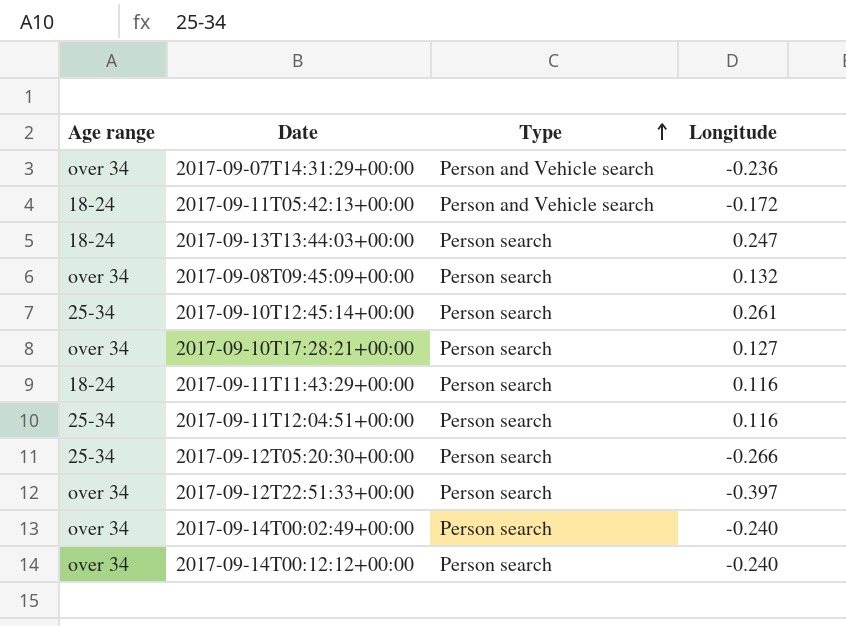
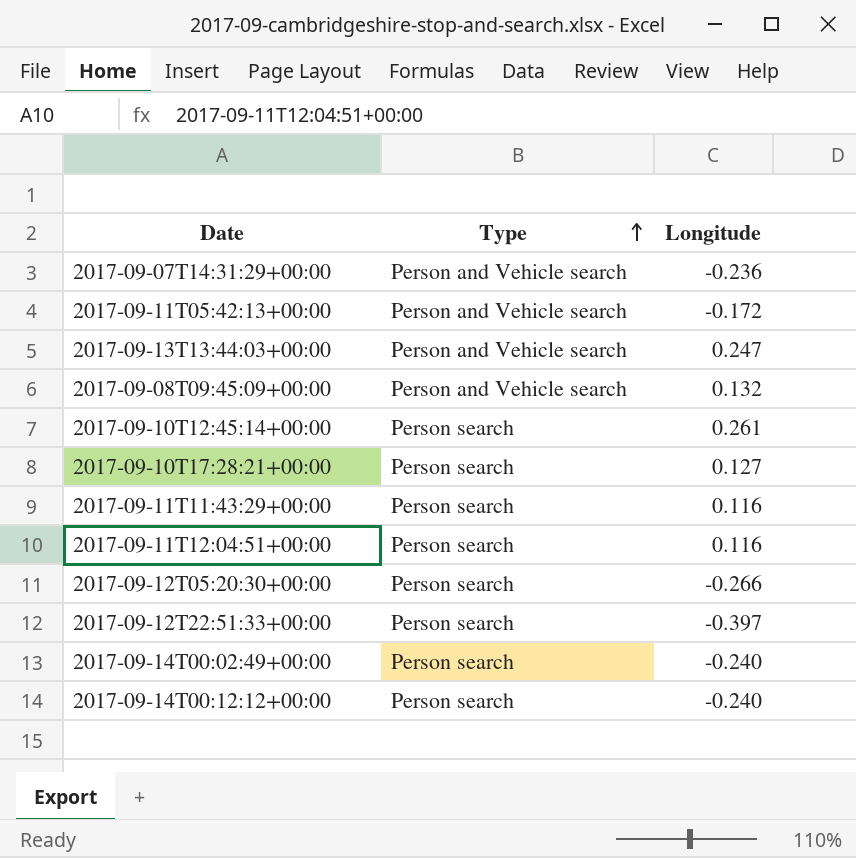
column Age range | position: 1 -> none
2017-09-13T13:44:03+00:00 | Type: Person search -> Person and Vehicle search
2017-09-08T09:45:09+00:00 | Type: Person search -> Person and Vehicle search

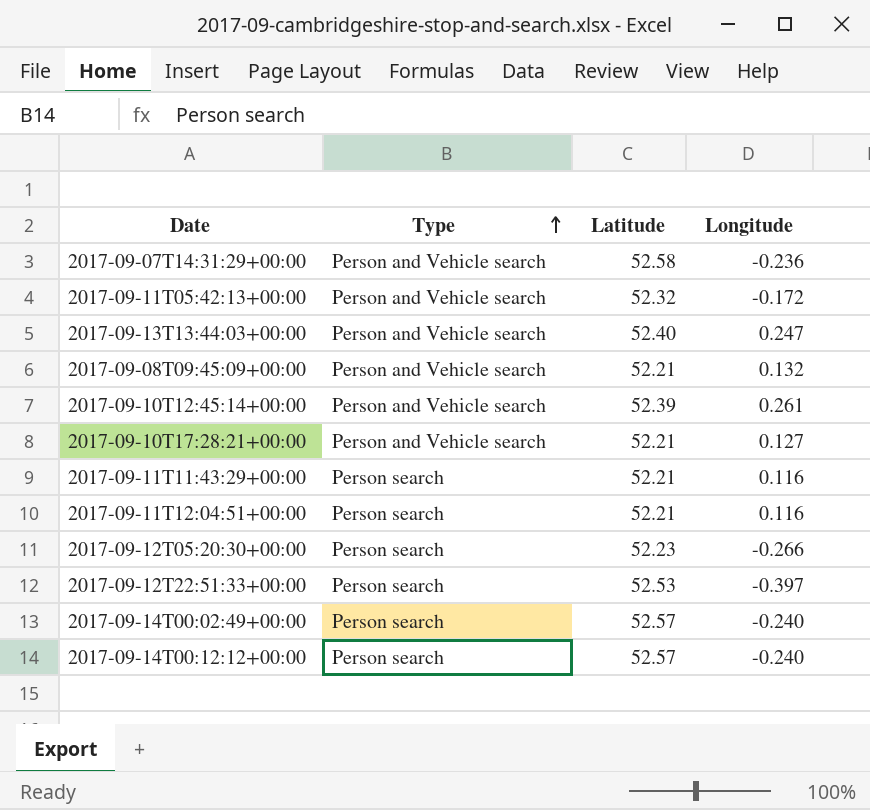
column Latitude | position: none -> 3
2017-09-10T12:45:14+00:00 | Type: Person search -> Person and Vehicle search
2017-09-10T17:28:21+00:00 | Type: Person search -> Person and Vehicle search

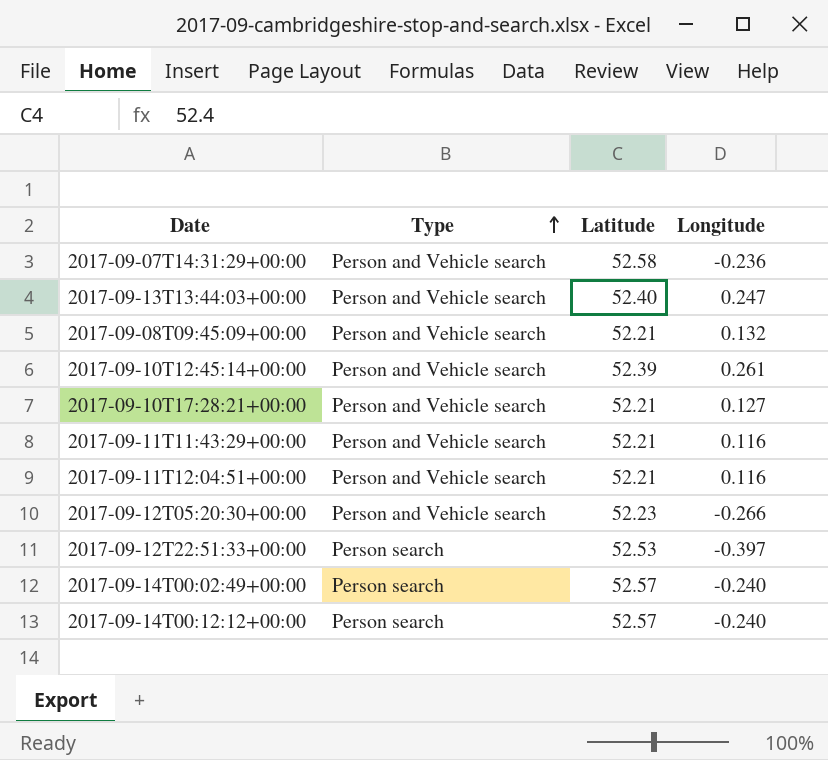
row 2017-09-11T05:42:13+00:00: Person and Vehicle search | 52.32 | -0.172 -> none
2017-09-11T11:43:29+00:00 | Type: Person search -> Person and Vehicle search
2017-09-11T12:04:51+00:00 | Type: Person search -> Person and Vehicle search
2017-09-12T05:20:30+00:00 | Type: Person search -> Person and Vehicle search

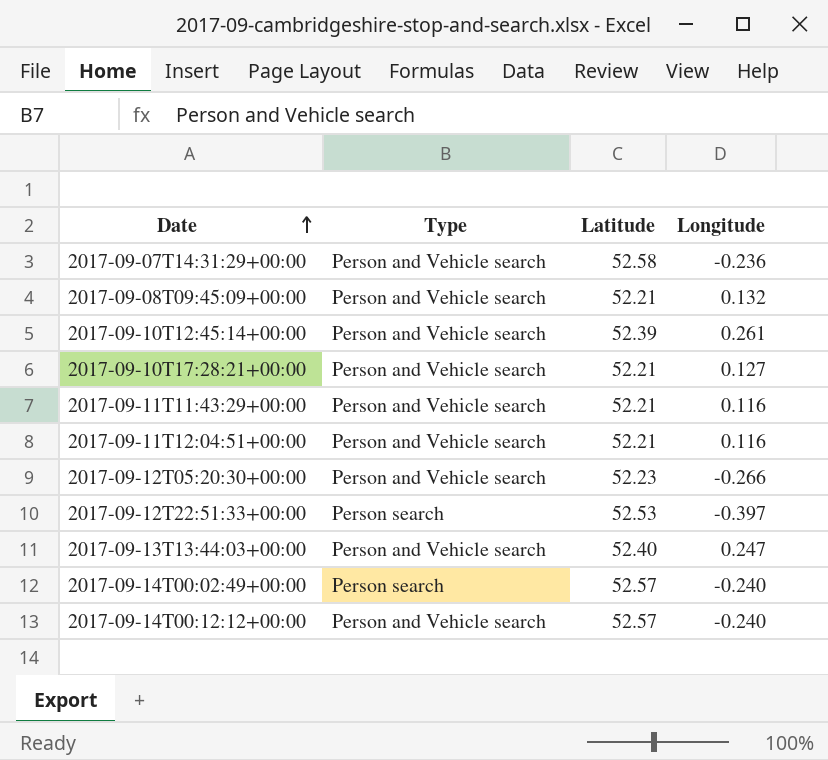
row order: Type ascending -> Date ascending
2017-09-14T00:12:12+00:00 | Type: Person search -> Person and Vehicle search

